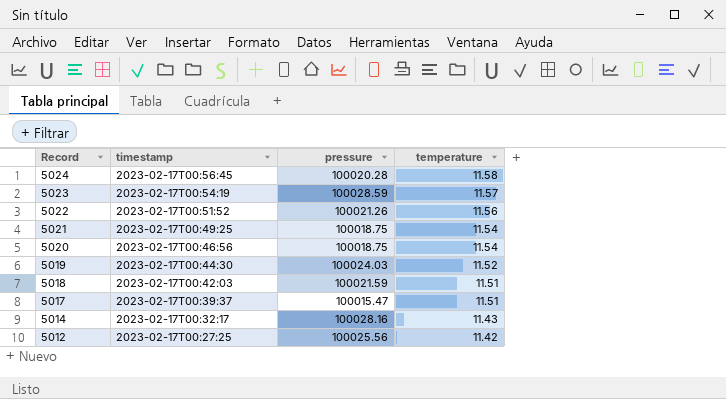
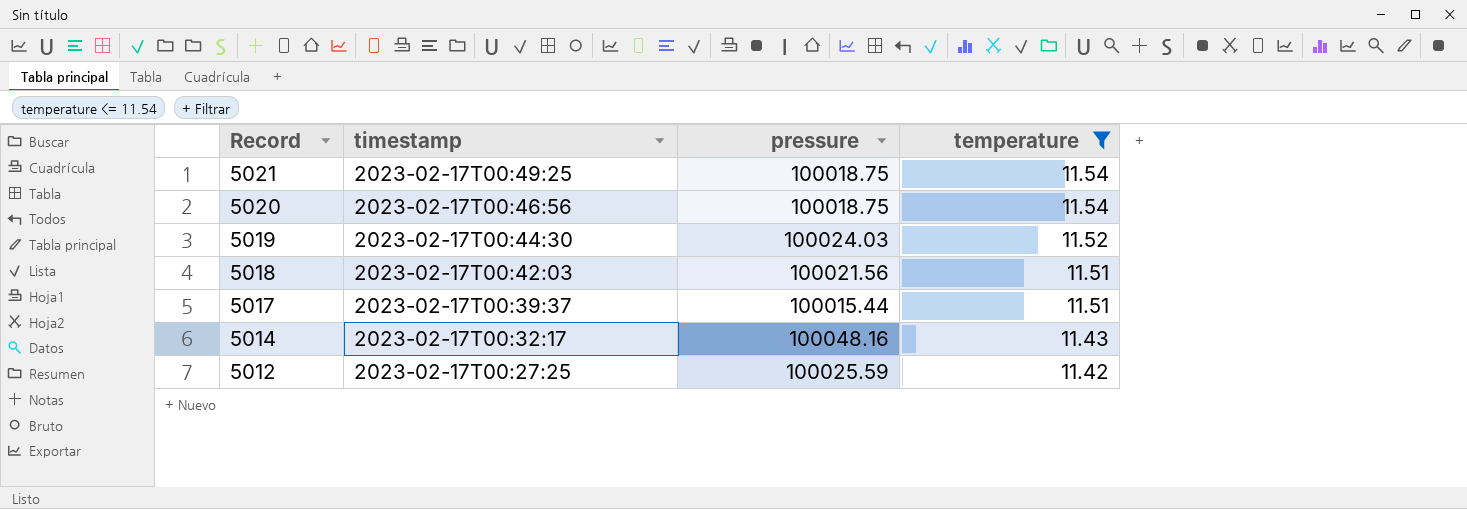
filter: none -> temperature <= 11.54
5018 | pressure: 100021.59 -> 100021.56
5017 | pressure: 100015.47 -> 100015.44
5014 | pressure: 100028.16 -> 100048.16
5012 | pressure: 100025.56 -> 100025.59

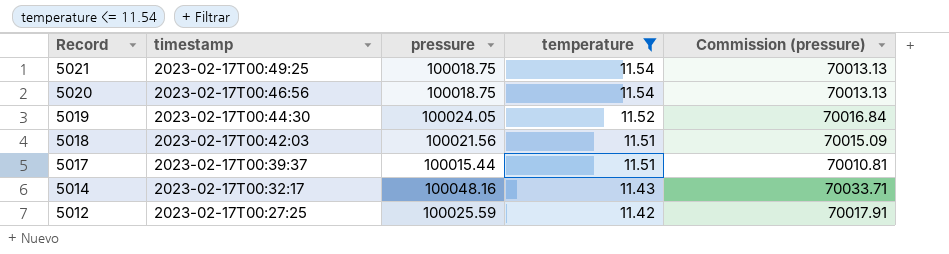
column Commission (pressure) | formula: none -> [pressure] * 0.7
5019 | pressure: 100024.03 -> 100024.05

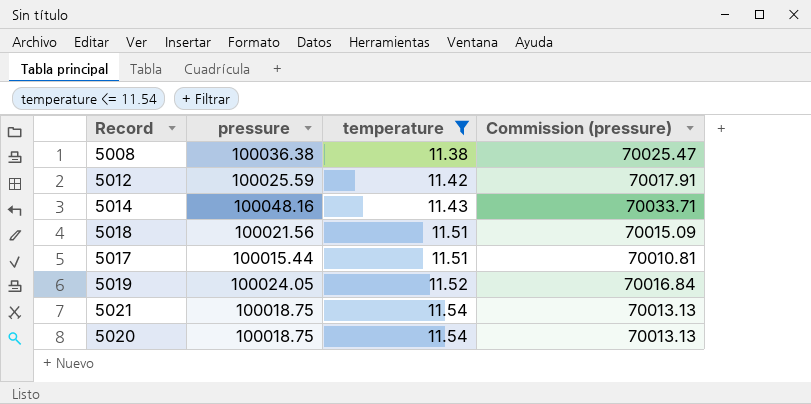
row order: Record descending -> temperature ascending
column timestamp | position: 2 -> none
row 5008: none -> 100036.38 | 11.38 | 70025.47

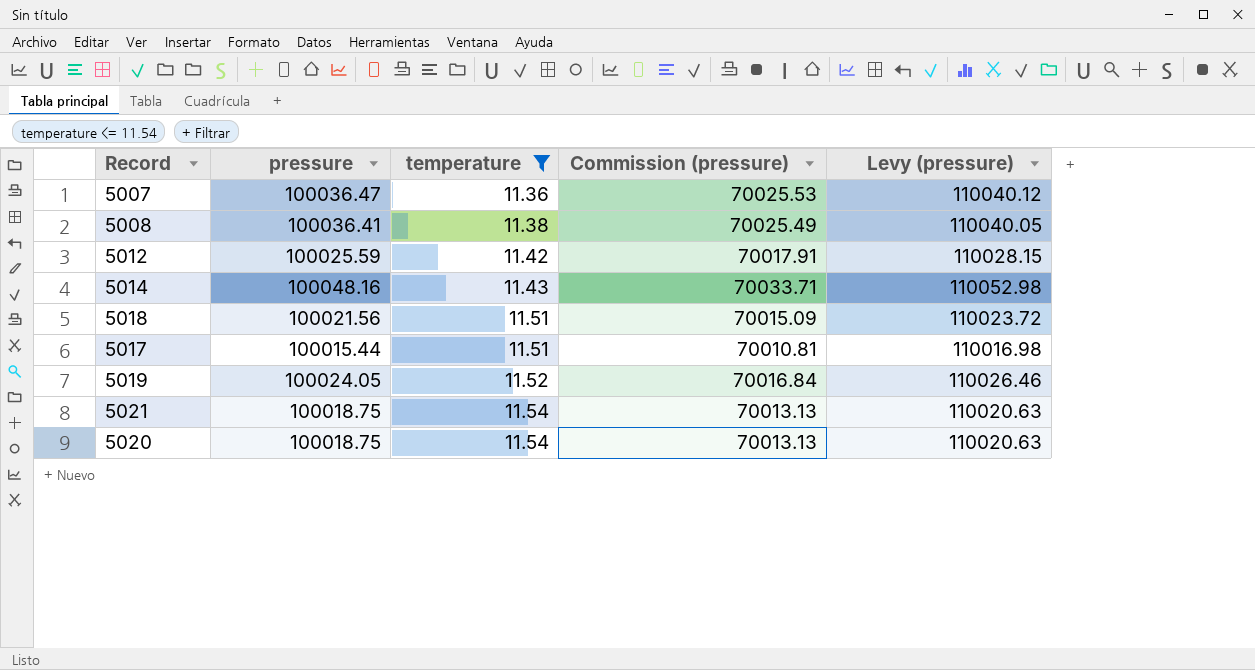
column Levy (pressure) | formula: none -> [pressure] * 1.1
row 5007: none -> 100036.47 | 11.36 | 70025.53 | 110040.12
5008 | pressure: 100036.38 -> 100036.41
5008 | Commission (pressure): 70025.47 -> 70025.49

